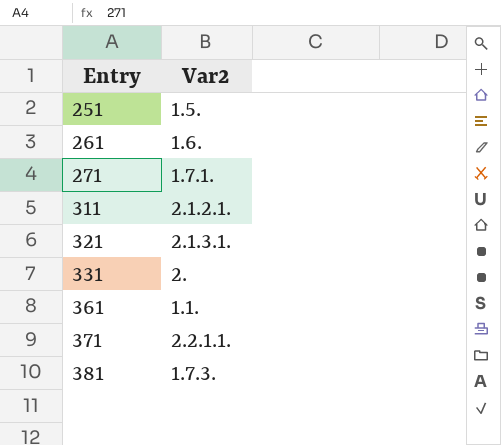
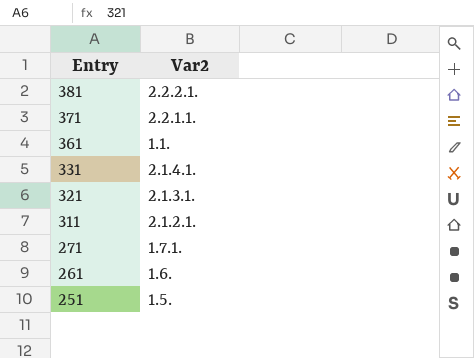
row order: Entry ascending -> Entry descending
381 | Var2: 1.7.3. -> 2.2.2.1.
331 | Var2: 2. -> 2.1.4.1.

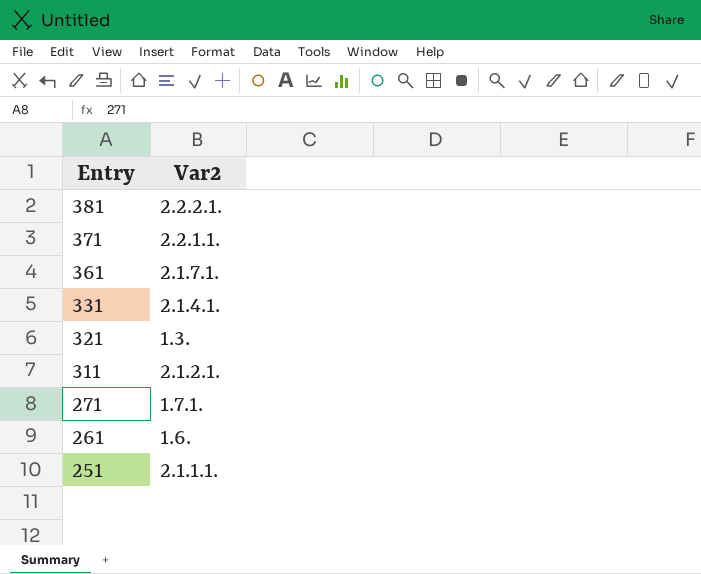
361 | Var2: 1.1. -> 2.1.7.1.
321 | Var2: 2.1.3.1. -> 1.3.
251 | Var2: 1.5. -> 2.1.1.1.

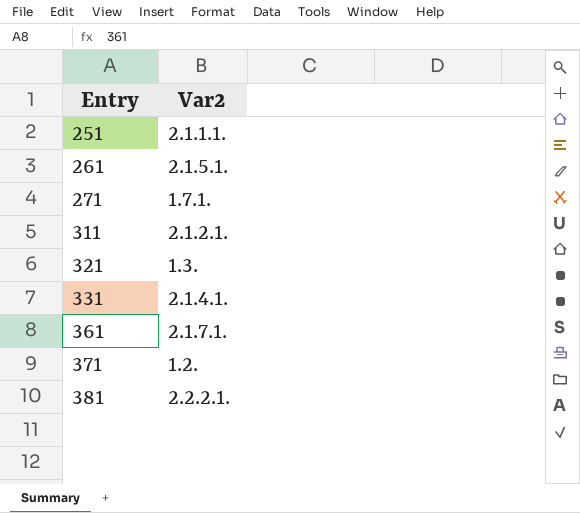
row order: Entry descending -> Entry ascending
261 | Var2: 1.6. -> 2.1.5.1.
371 | Var2: 2.2.1.1. -> 1.2.

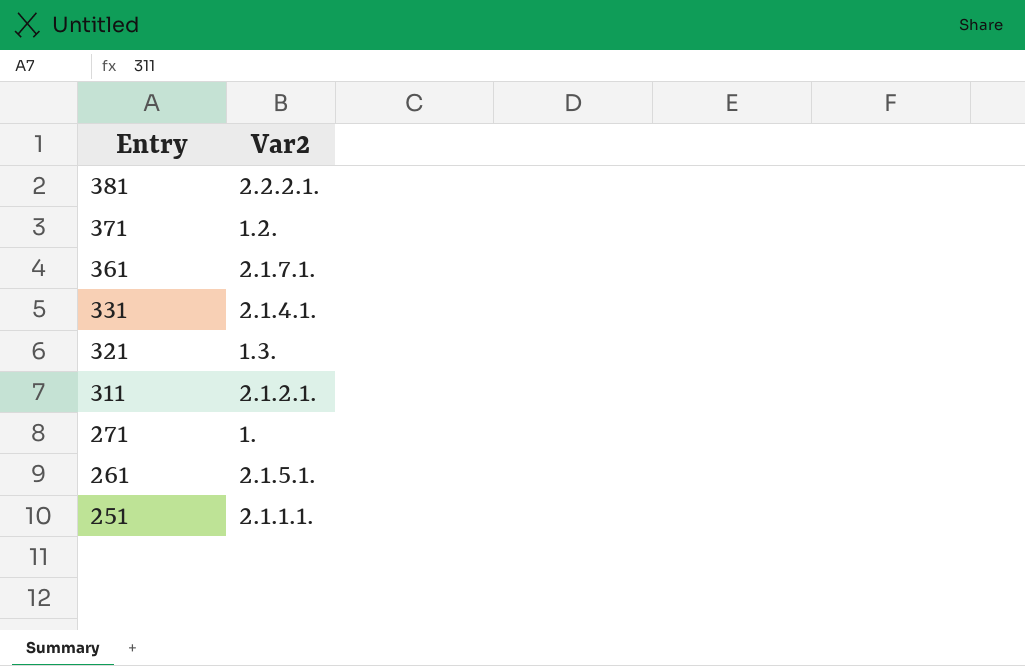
row order: Entry ascending -> Entry descending
271 | Var2: 1.7.1. -> 1.

